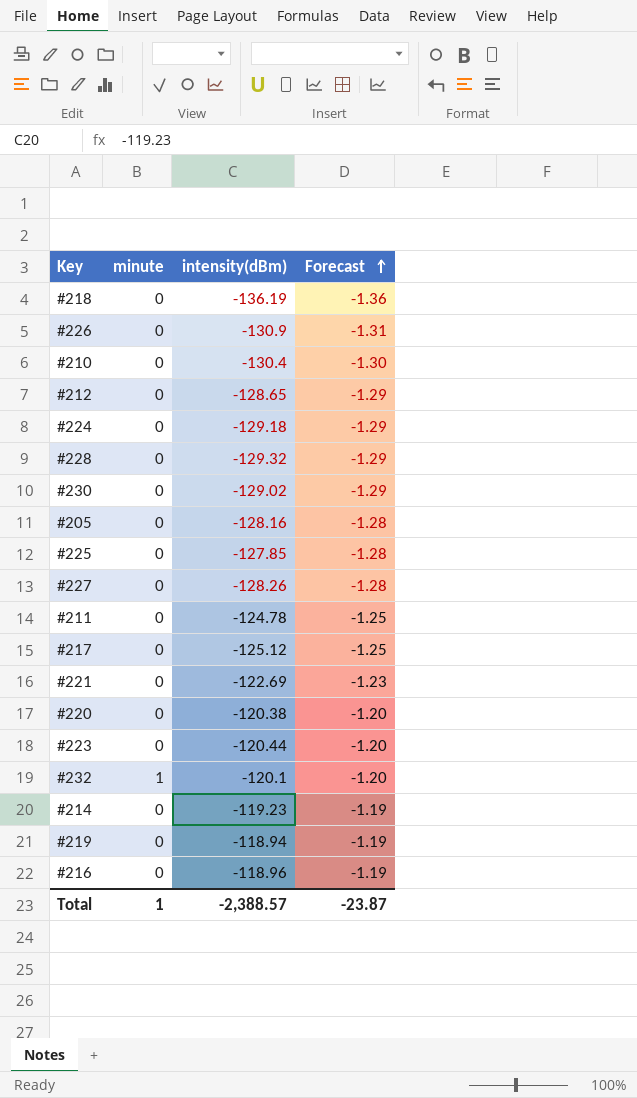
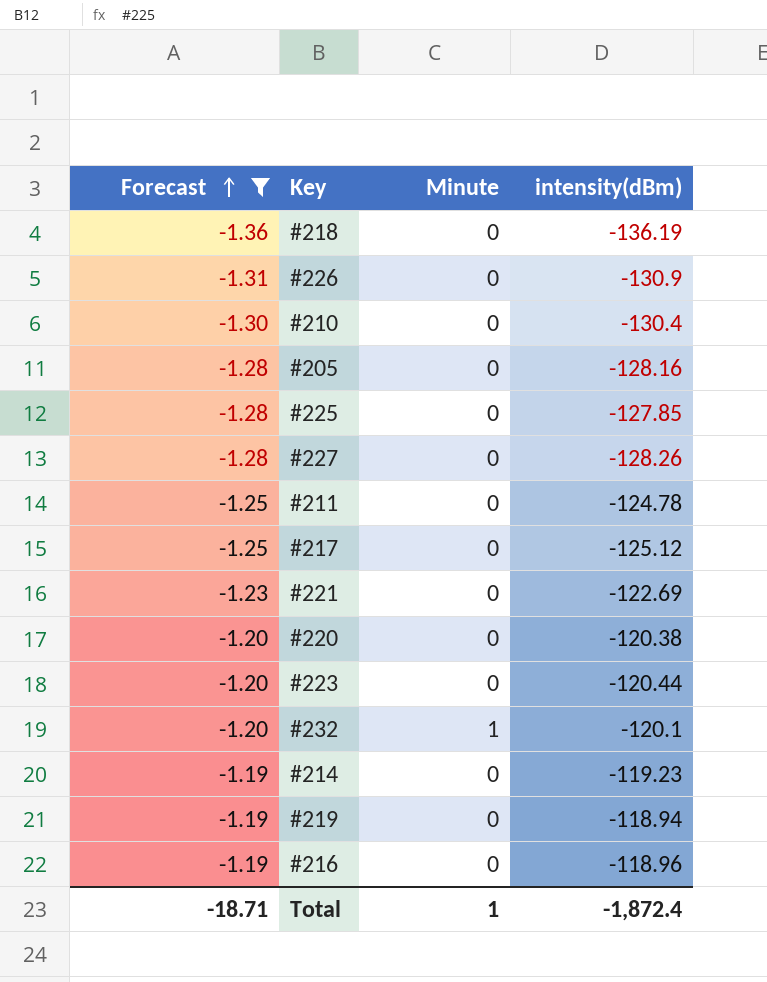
filter: none -> Forecast != -1.29
column Forecast | position: 4 -> 1
column name: minute -> Minute
Total | Forecast: -23.87 -> -18.71
Total | intensity(dBm): -2,388.57 -> -1,872.4

